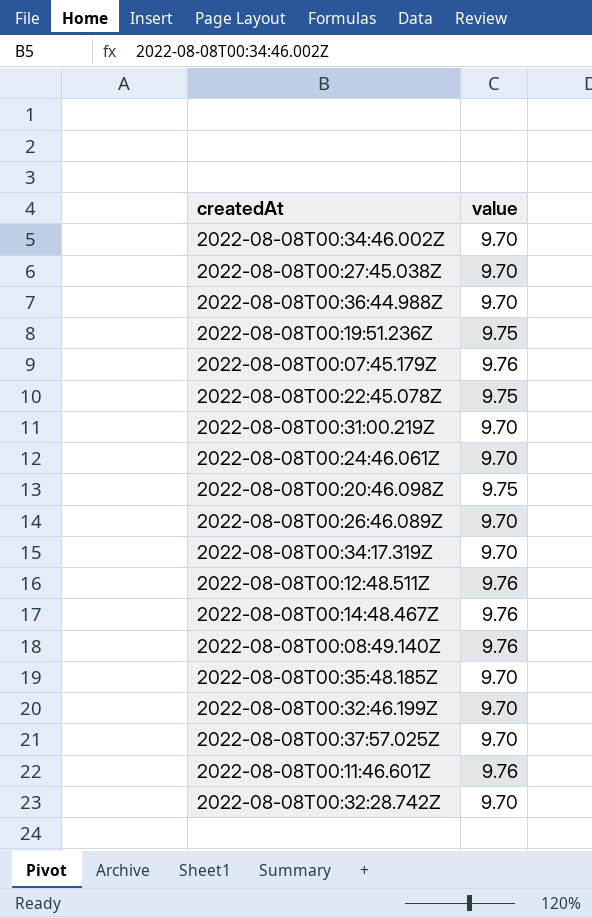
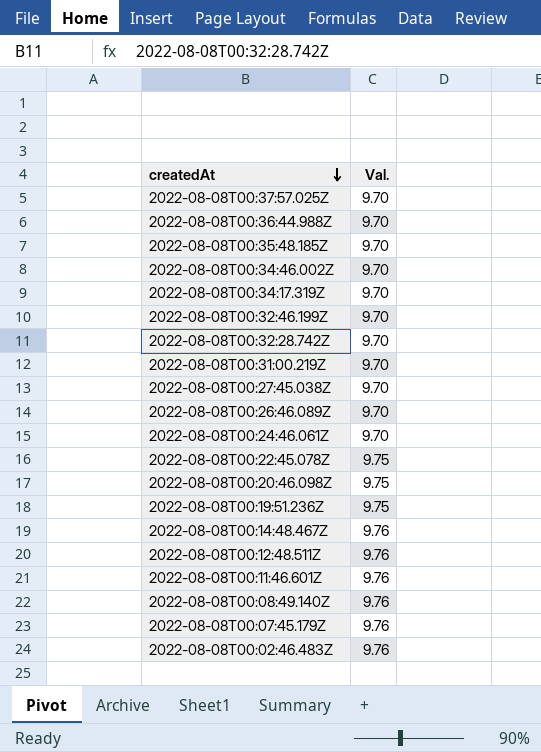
row order: none -> createdAt descending
column name: value -> Val.
row 2022-08-08T00:02:46.483Z: none -> 9.76

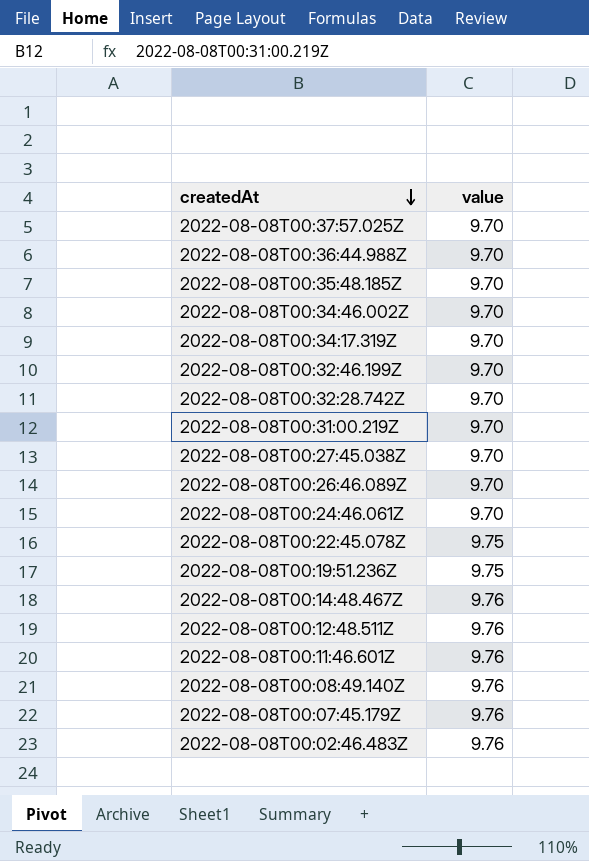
column name: Val. -> value
row 2022-08-08T00:20:46.098Z: 9.75 -> none

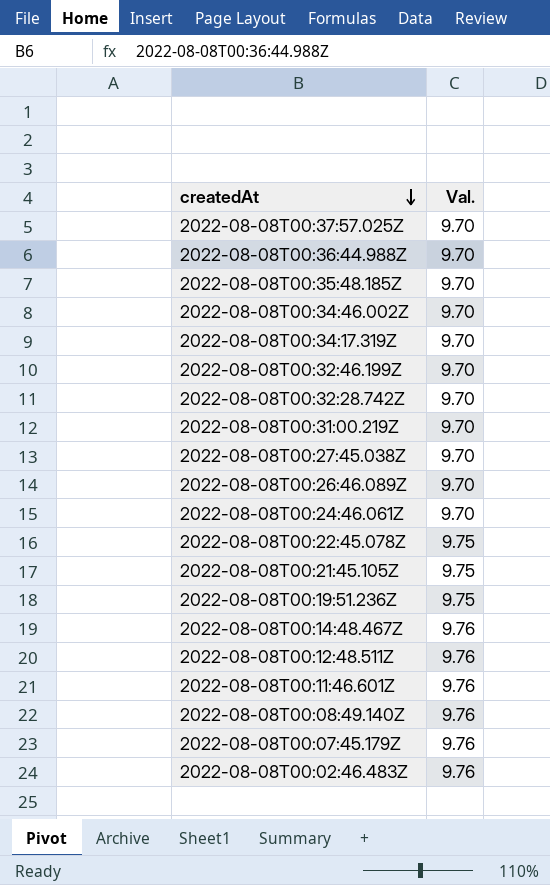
column name: value -> Val.
row 2022-08-08T00:21:45.105Z: none -> 9.75

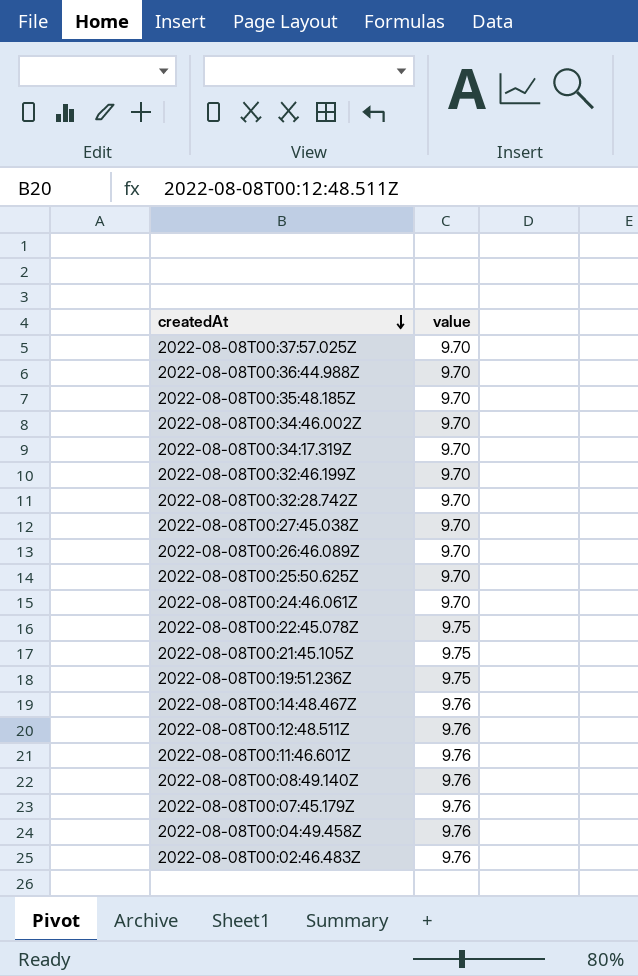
column name: Val. -> value
row 2022-08-08T00:31:00.219Z: 9.70 -> none
row 2022-08-08T00:25:50.625Z: none -> 9.70
row 2022-08-08T00:04:49.458Z: none -> 9.76

